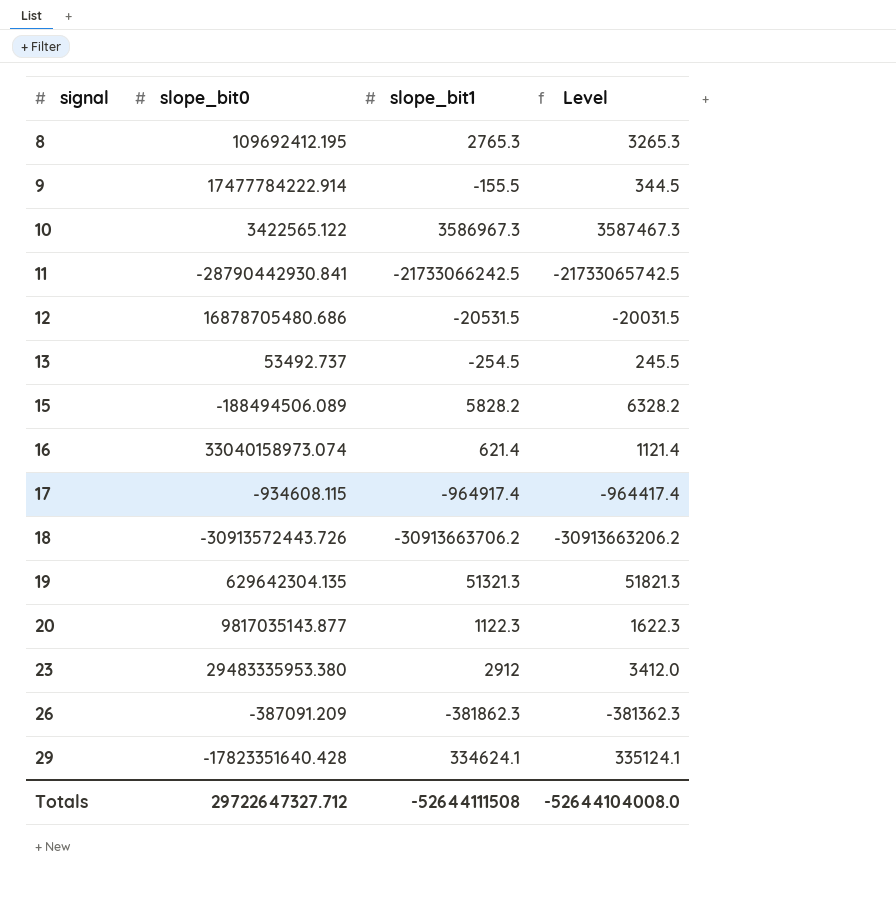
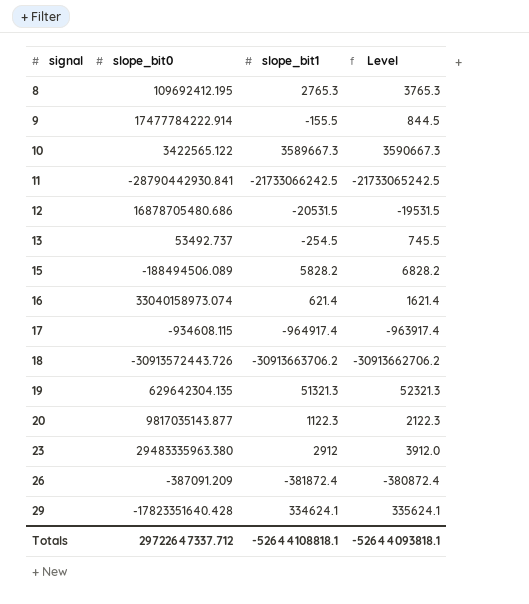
column Level | formula: [slope_bit1] + 500 -> [slope_bit1] + 1000
10 | slope_bit1: 3586967.3 -> 3589667.3
23 | slope_bit0: 29483335953.380 -> 29483335963.380
26 | slope_bit1: -381862.3 -> -381872.4
Totals | slope_bit0: 29722647327.712 -> 29722647337.712
Totals | slope_bit1: -52644111508 -> -52644108818.1
Totals | Level: -52644104008.0 -> -52644093818.1

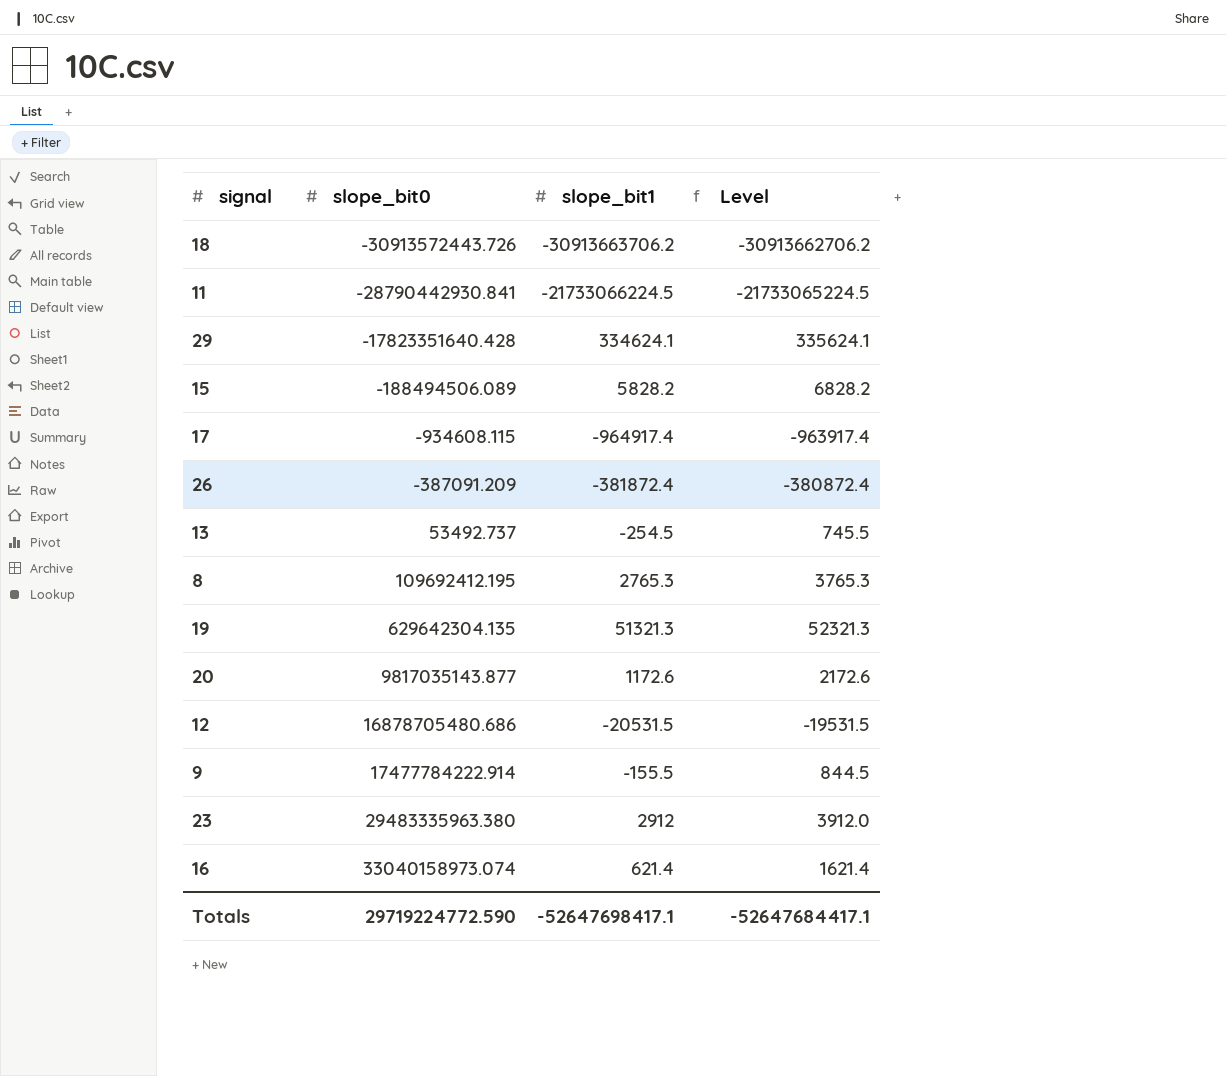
row order: signal ascending -> slope_bit0 ascending
row 10: 3422565.122 | 3589667.3 | 3590667.3 -> none
11 | slope_bit1: -21733066242.5 -> -21733066224.5
11 | Level: -21733065242.5 -> -21733065224.5
20 | slope_bit1: 1122.3 -> 1172.6
20 | Level: 2122.3 -> 2172.6
Totals | slope_bit0: 29722647337.712 -> 29719224772.590
Totals | slope_bit1: -52644108818.1 -> -52647698417.1
Totals | Level: -52644093818.1 -> -52647684417.1

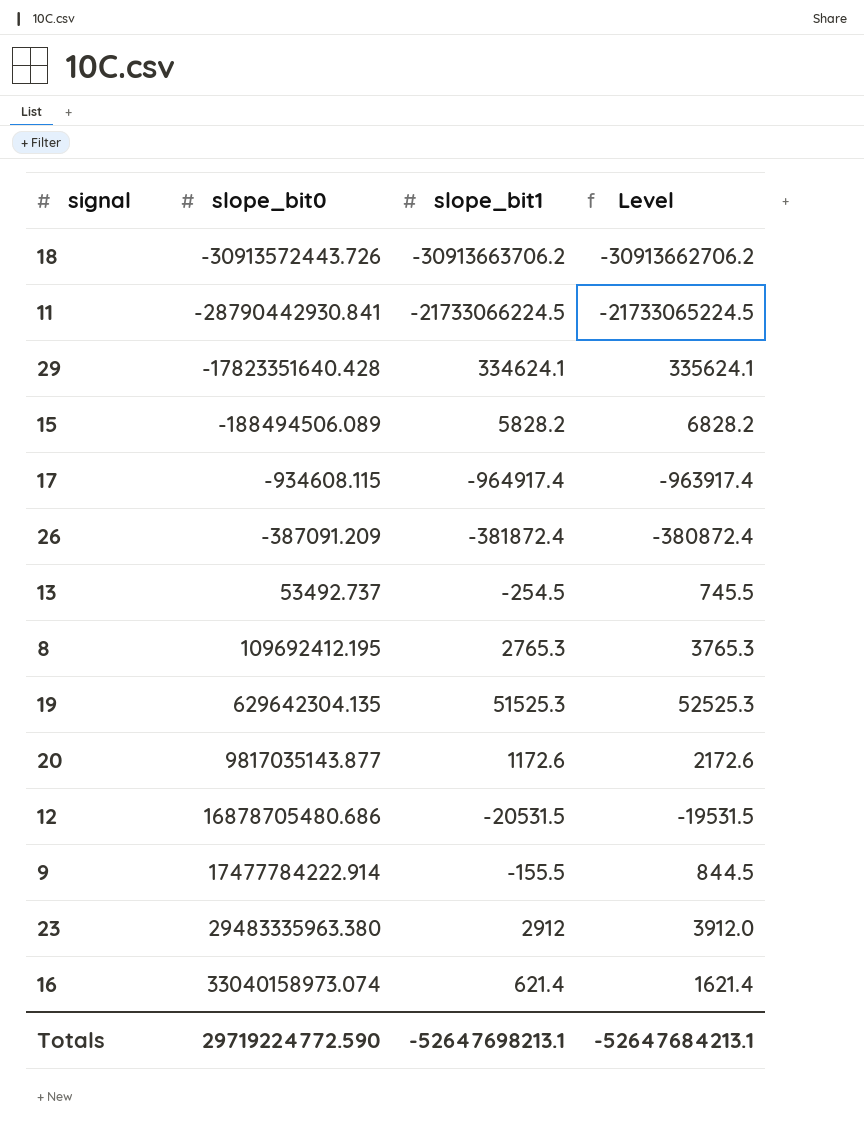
19 | slope_bit1: 51321.3 -> 51525.3
19 | Level: 52321.3 -> 52525.3
Totals | slope_bit1: -52647698417.1 -> -52647698213.1
Totals | Level: -52647684417.1 -> -52647684213.1

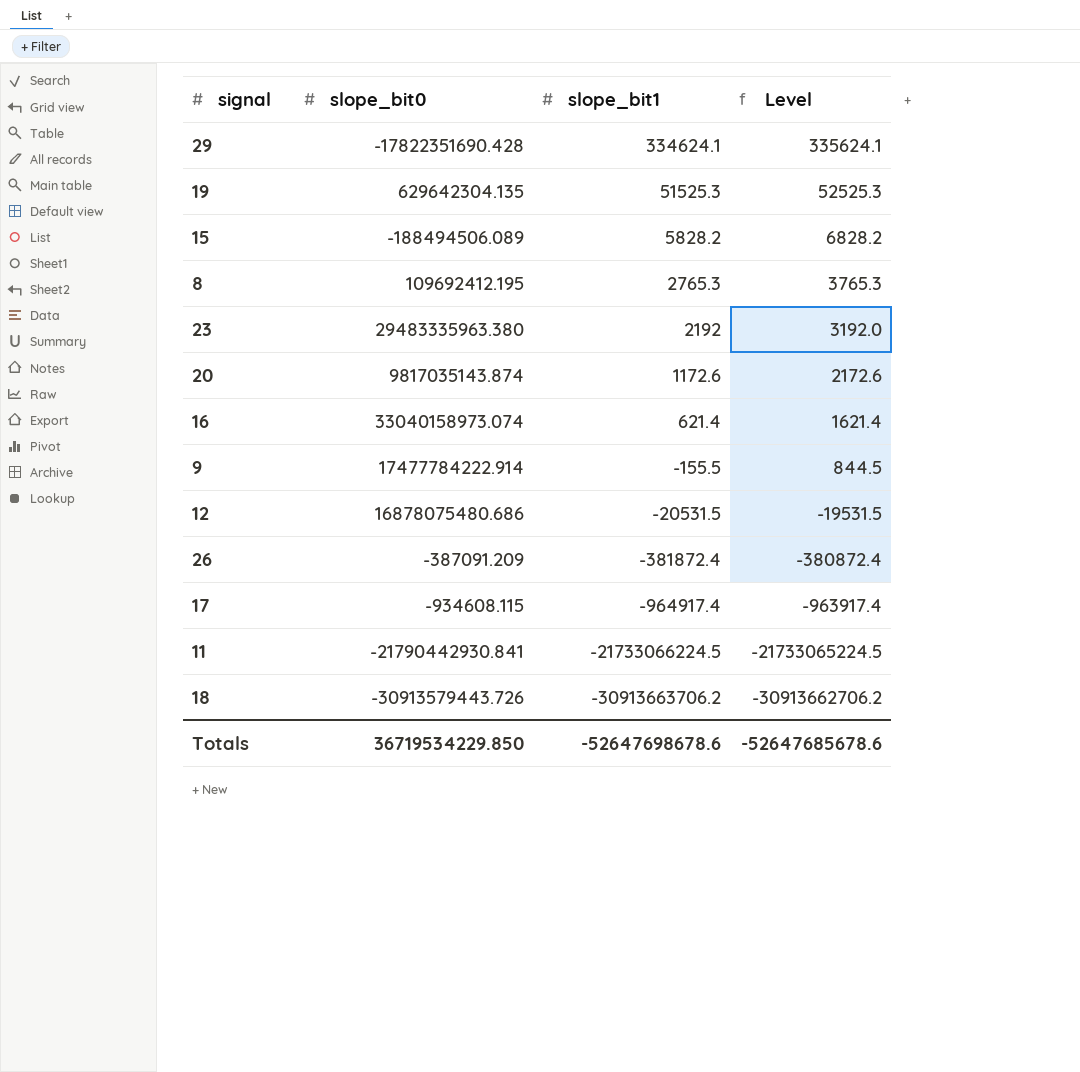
row order: slope_bit0 ascending -> slope_bit1 descending
row 13: 53492.737 | -254.5 | 745.5 -> none
29 | slope_bit0: -17823351640.428 -> -17822351690.428
23 | slope_bit1: 2912 -> 2192
23 | Level: 3912.0 -> 3192.0
20 | slope_bit0: 9817035143.877 -> 9817035143.874
12 | slope_bit0: 16878705480.686 -> 16878075480.686
11 | slope_bit0: -28790442930.841 -> -21790442930.841
18 | slope_bit0: -30913572443.726 -> -30913579443.726
Totals | slope_bit0: 29719224772.590 -> 36719534229.850
Totals | slope_bit1: -52647698213.1 -> -52647698678.6
Totals | Level: -52647684213.1 -> -52647685678.6

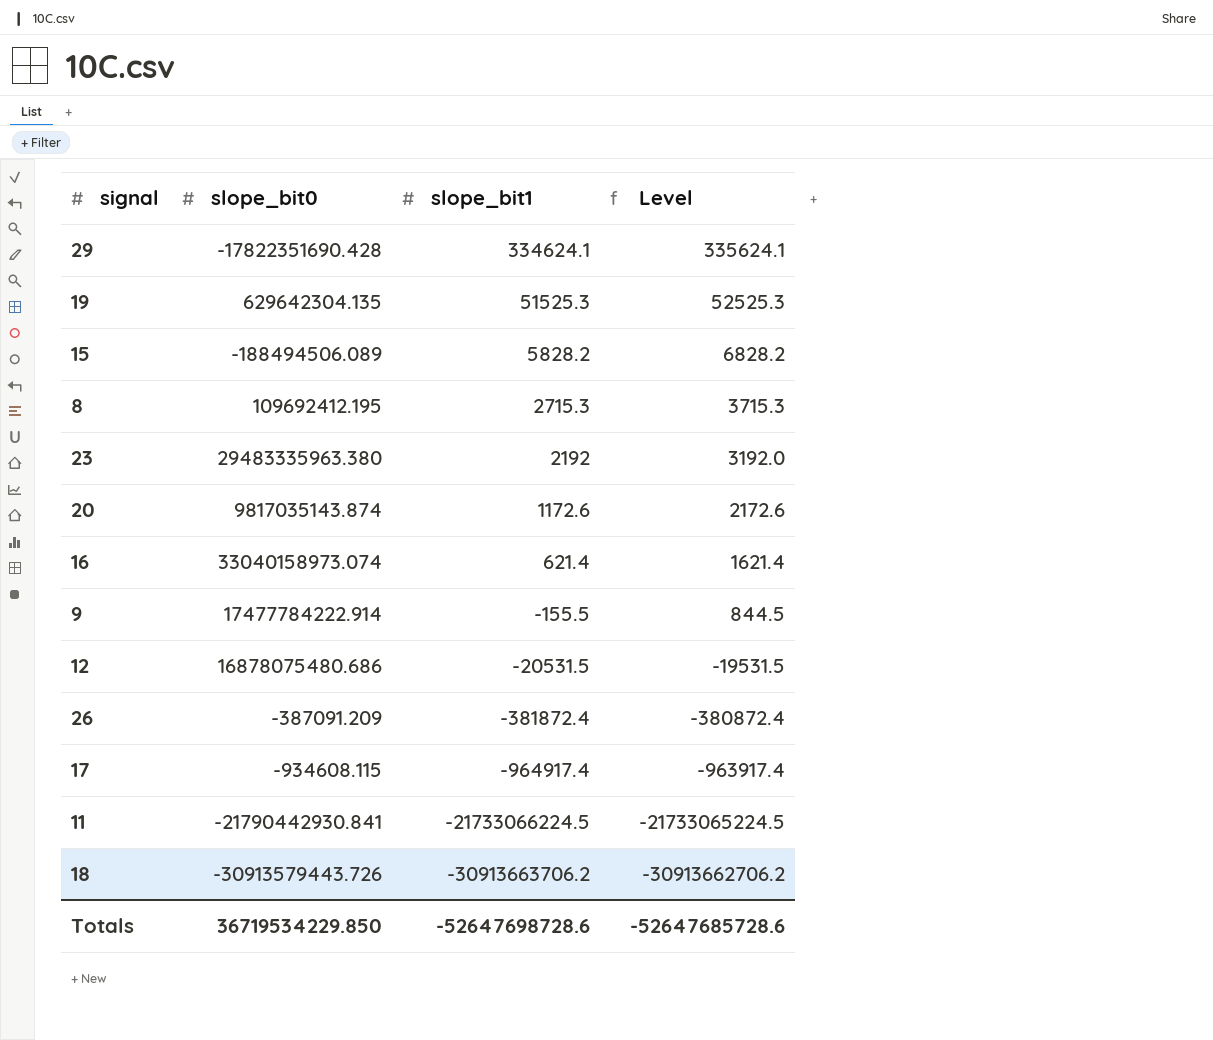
8 | slope_bit1: 2765.3 -> 2715.3
8 | Level: 3765.3 -> 3715.3
Totals | slope_bit1: -52647698678.6 -> -52647698728.6
Totals | Level: -52647685678.6 -> -52647685728.6

